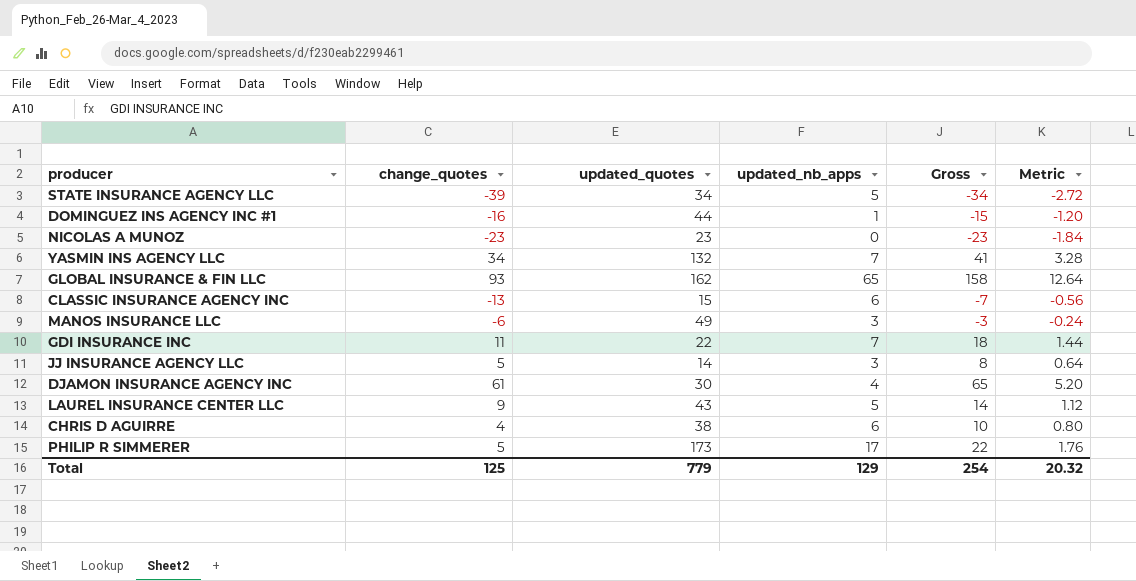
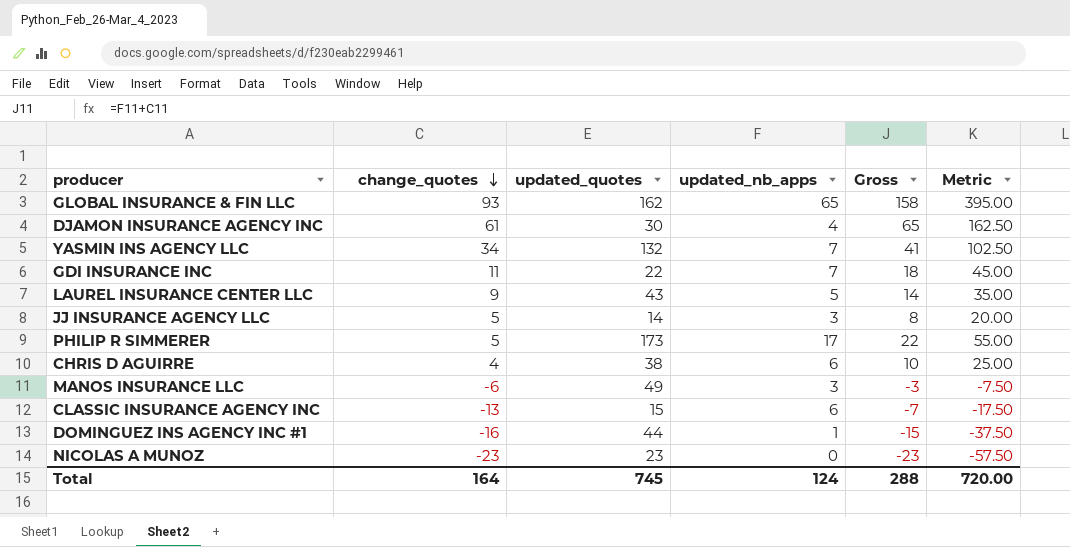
row order: none -> change_quotes descending
column Metric | formula: [Gross] * 0.08 -> [Gross] * 2.5
row STATE INSURANCE AGENCY LLC: -39 | 34 | 5 | -34 | -2.72 -> none
Total | change_quotes: 125 -> 164
Total | updated_quotes: 779 -> 745
Total | updated_nb_apps: 129 -> 124
Total | Gross: 254 -> 288
Total | Metric: 20.32 -> 720.00

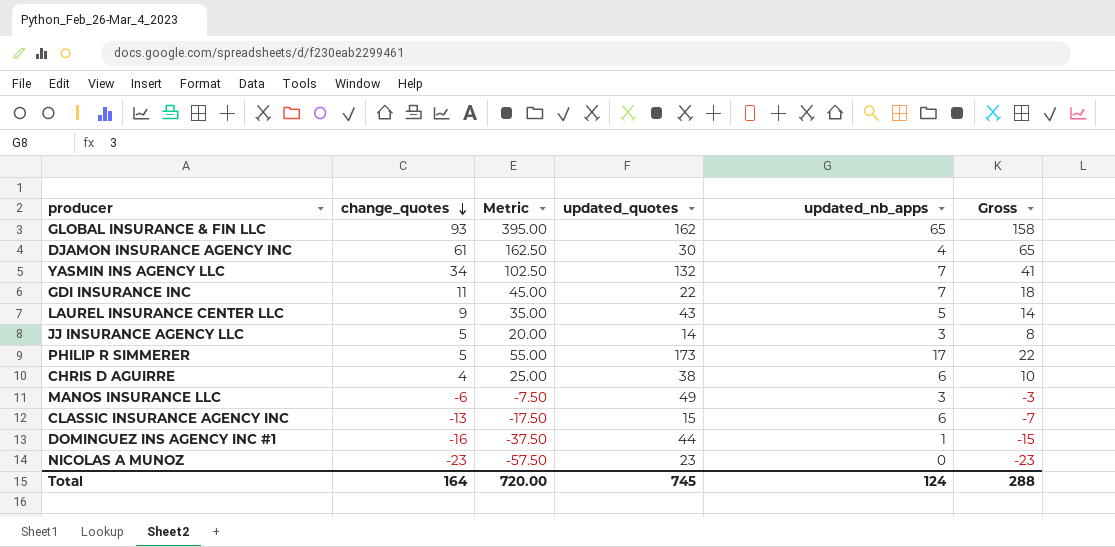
column Metric | position: 6 -> 3

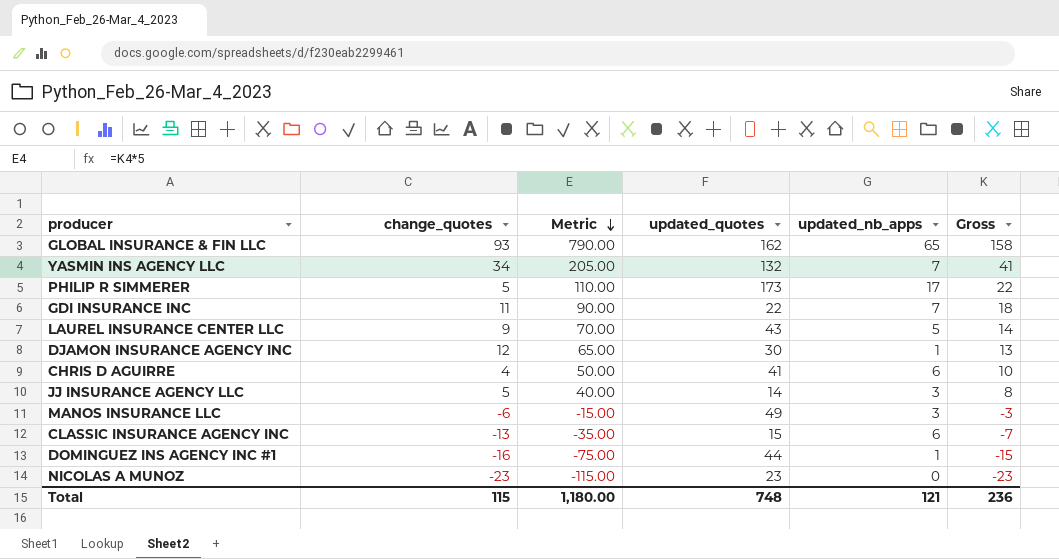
row order: change_quotes descending -> Metric descending
column Metric | formula: [Gross] * 2.5 -> [Gross] * 5
DJAMON INSURANCE AGENCY INC | change_quotes: 61 -> 12
DJAMON INSURANCE AGENCY INC | updated_nb_apps: 4 -> 1
DJAMON INSURANCE AGENCY INC | Gross: 65 -> 13
CHRIS D AGUIRRE | updated_quotes: 38 -> 41
Total | change_quotes: 164 -> 115
Total | Metric: 720.00 -> 1,180.00
Total | updated_quotes: 745 -> 748
Total | updated_nb_apps: 124 -> 121
Total | Gross: 288 -> 236

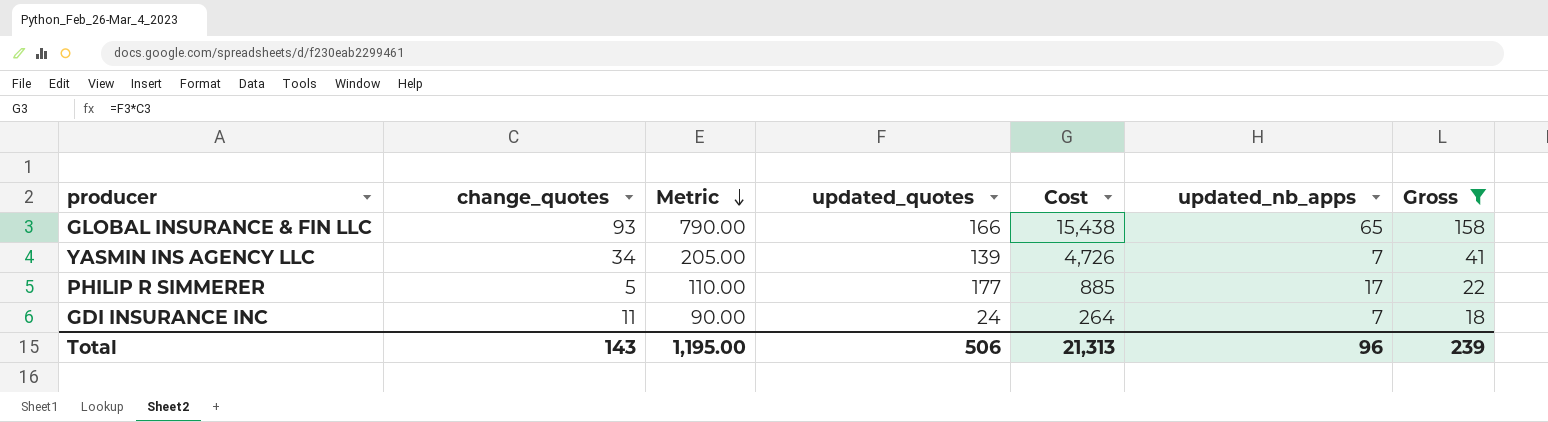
filter: none -> Gross >= 18
column Cost | formula: none -> [change_quotes] * [updated_quotes]
GLOBAL INSURANCE & FIN LLC | updated_quotes: 162 -> 166
YASMIN INS AGENCY LLC | updated_quotes: 132 -> 139
PHILIP R SIMMERER | updated_quotes: 173 -> 177
GDI INSURANCE INC | updated_quotes: 22 -> 24
Total | change_quotes: 115 -> 143
Total | Metric: 1,180.00 -> 1,195.00
Total | updated_quotes: 748 -> 506
Total | updated_nb_apps: 121 -> 96
Total | Gross: 236 -> 239

